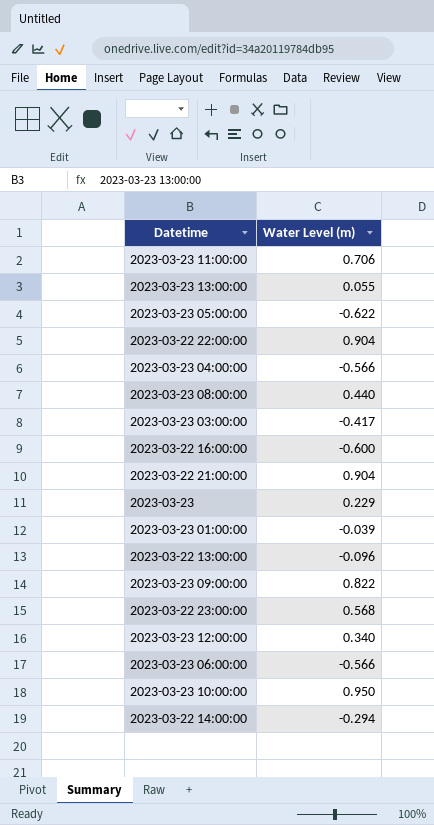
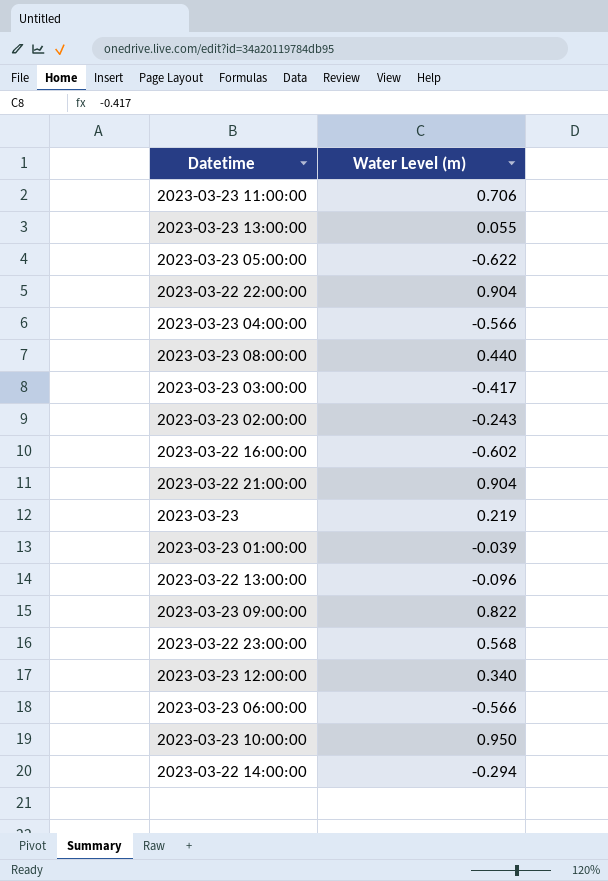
row 2023-03-23 02:00:00: none -> -0.243
2023-03-22 16:00:00 | Water Level (m): -0.600 -> -0.602
2023-03-23 | Water Level (m): 0.229 -> 0.219

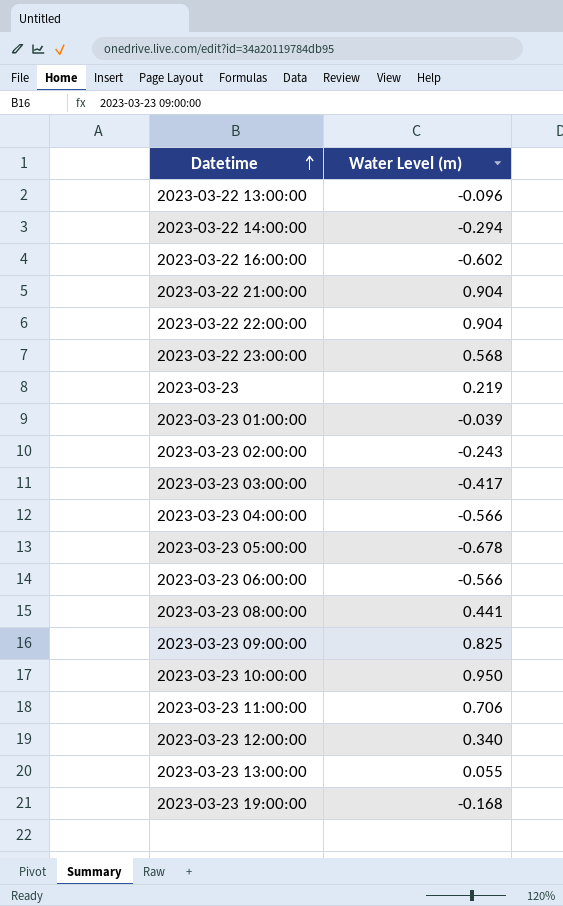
row order: none -> Datetime ascending
2023-03-23 05:00:00 | Water Level (m): -0.622 -> -0.678
2023-03-23 08:00:00 | Water Level (m): 0.440 -> 0.441
2023-03-23 09:00:00 | Water Level (m): 0.822 -> 0.825
row 2023-03-23 19:00:00: none -> -0.168

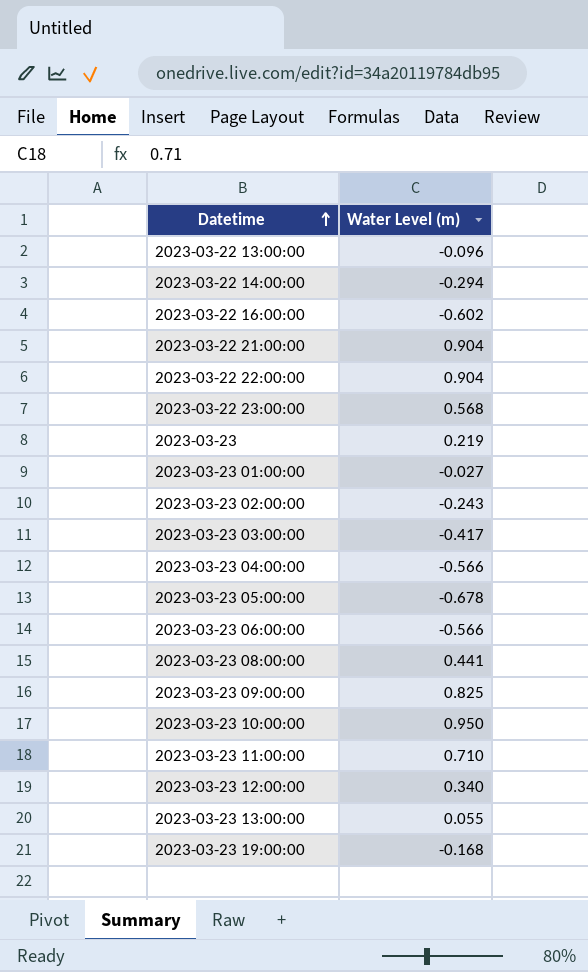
2023-03-23 01:00:00 | Water Level (m): -0.039 -> -0.027
2023-03-23 11:00:00 | Water Level (m): 0.706 -> 0.710

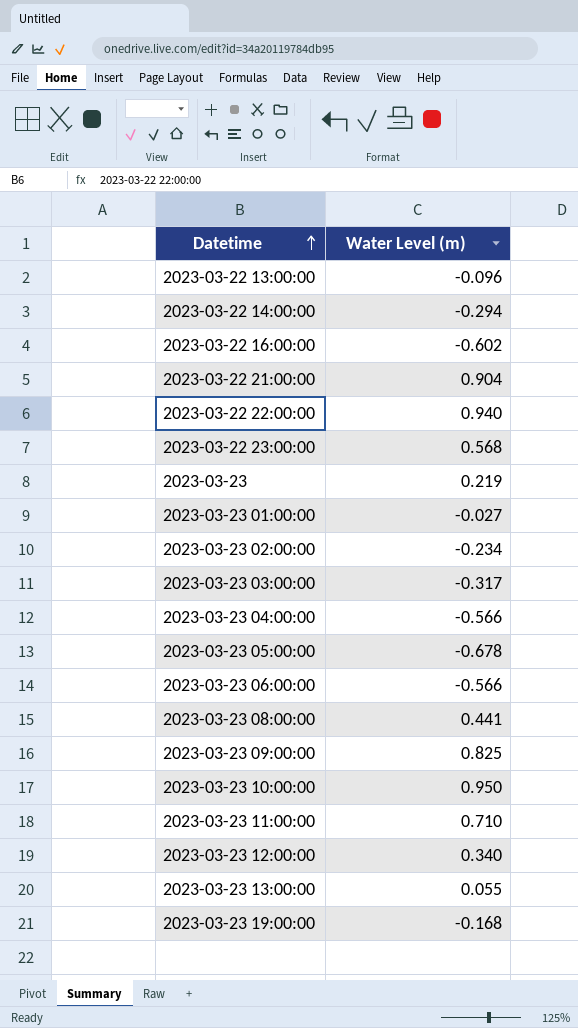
2023-03-22 22:00:00 | Water Level (m): 0.904 -> 0.940
2023-03-23 02:00:00 | Water Level (m): -0.243 -> -0.234
2023-03-23 03:00:00 | Water Level (m): -0.417 -> -0.317

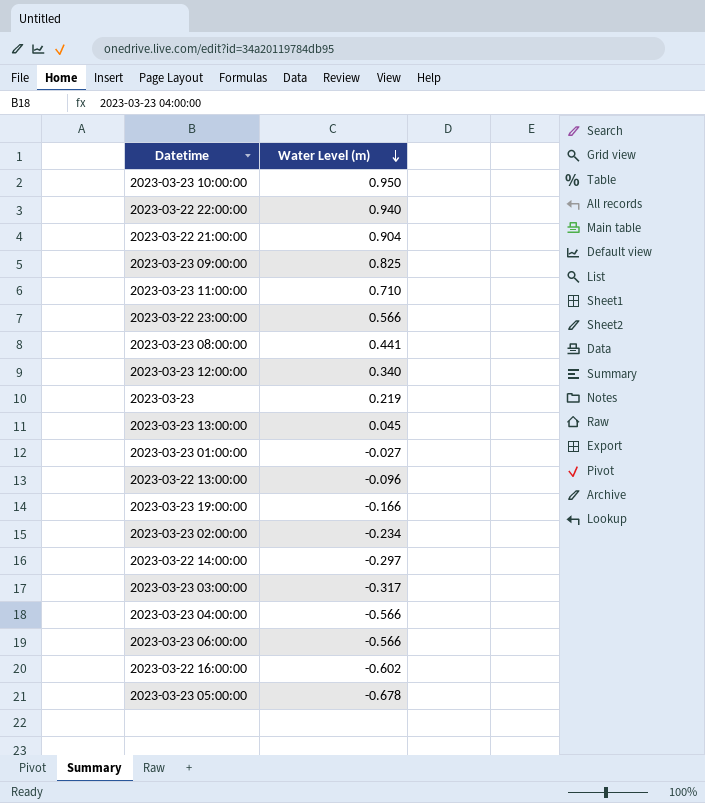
row order: Datetime ascending -> Water Level (m) descending
2023-03-22 23:00:00 | Water Level (m): 0.568 -> 0.566
2023-03-23 13:00:00 | Water Level (m): 0.055 -> 0.045
2023-03-23 19:00:00 | Water Level (m): -0.168 -> -0.166
2023-03-22 14:00:00 | Water Level (m): -0.294 -> -0.297

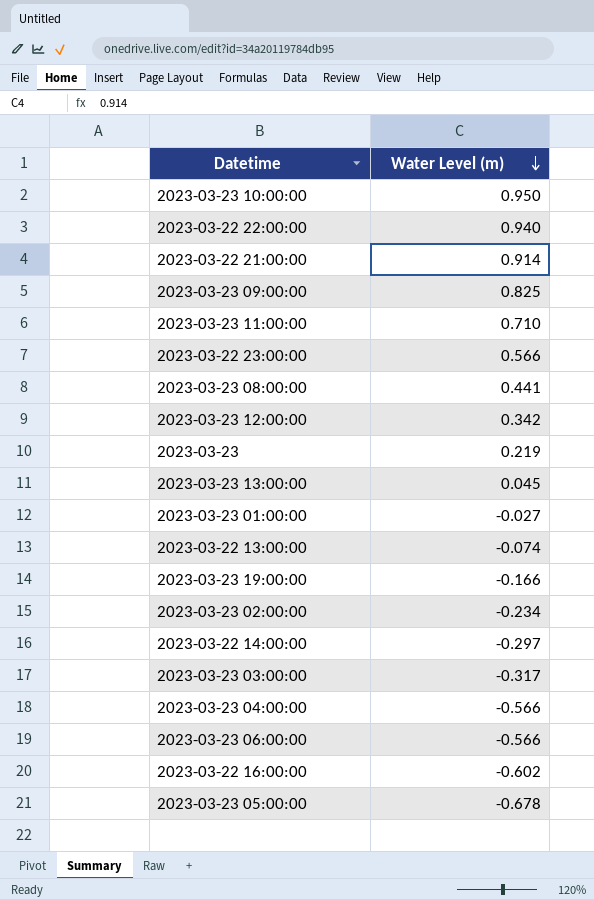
2023-03-22 21:00:00 | Water Level (m): 0.904 -> 0.914
2023-03-23 12:00:00 | Water Level (m): 0.340 -> 0.342
2023-03-22 13:00:00 | Water Level (m): -0.096 -> -0.074

